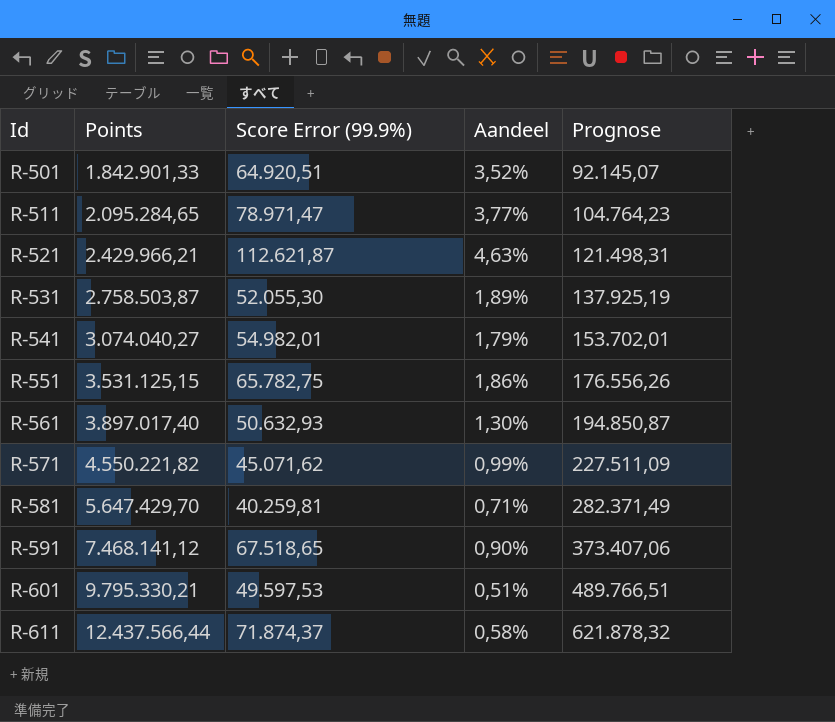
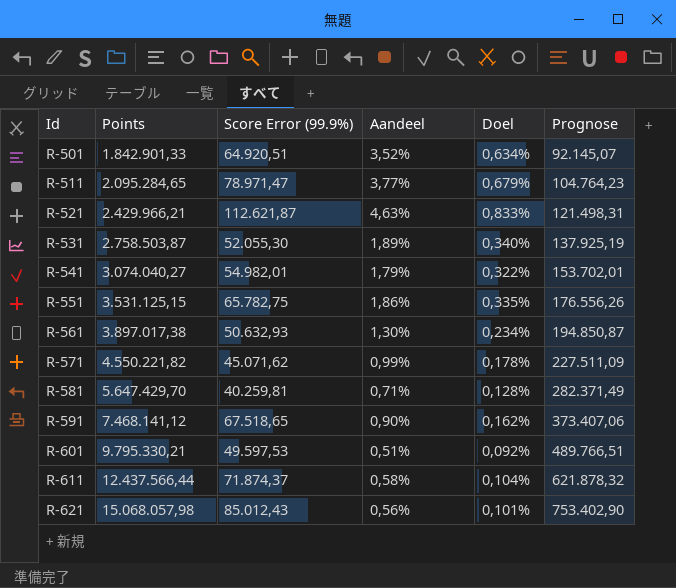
column Doel | formula: none -> [Aandeel] * 0,18
R-561 | Points: 3.897.017,40 -> 3.897.017,38
row R-621: none -> 15.068.057,98 | 85.012,43 | 0,56% | 0,101% | 753.402,90

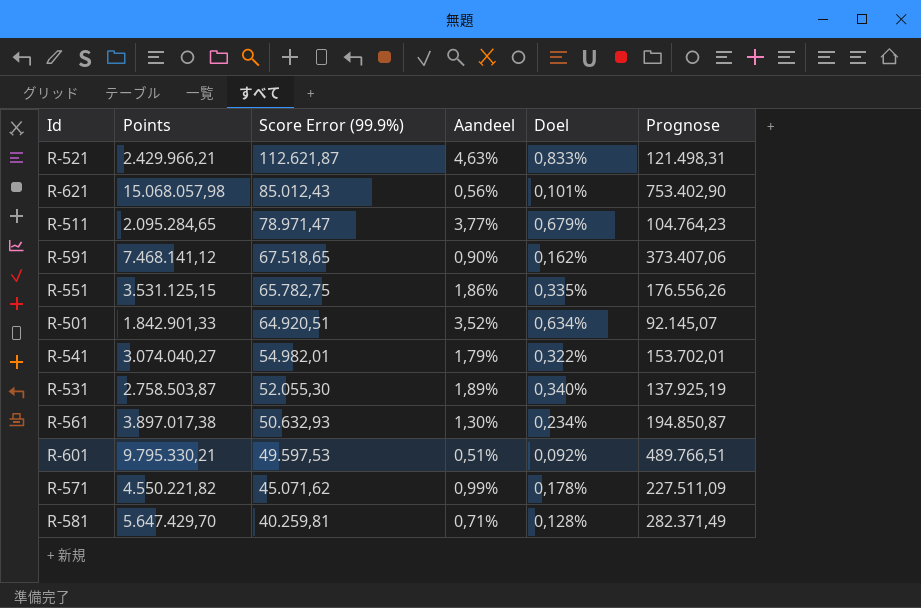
row order: Id ascending -> Score Error (99.9%) descending
row R-611: 12.437.566,44 | 71.874,37 | 0,58% | 0,104% | 621.878,32 -> none

